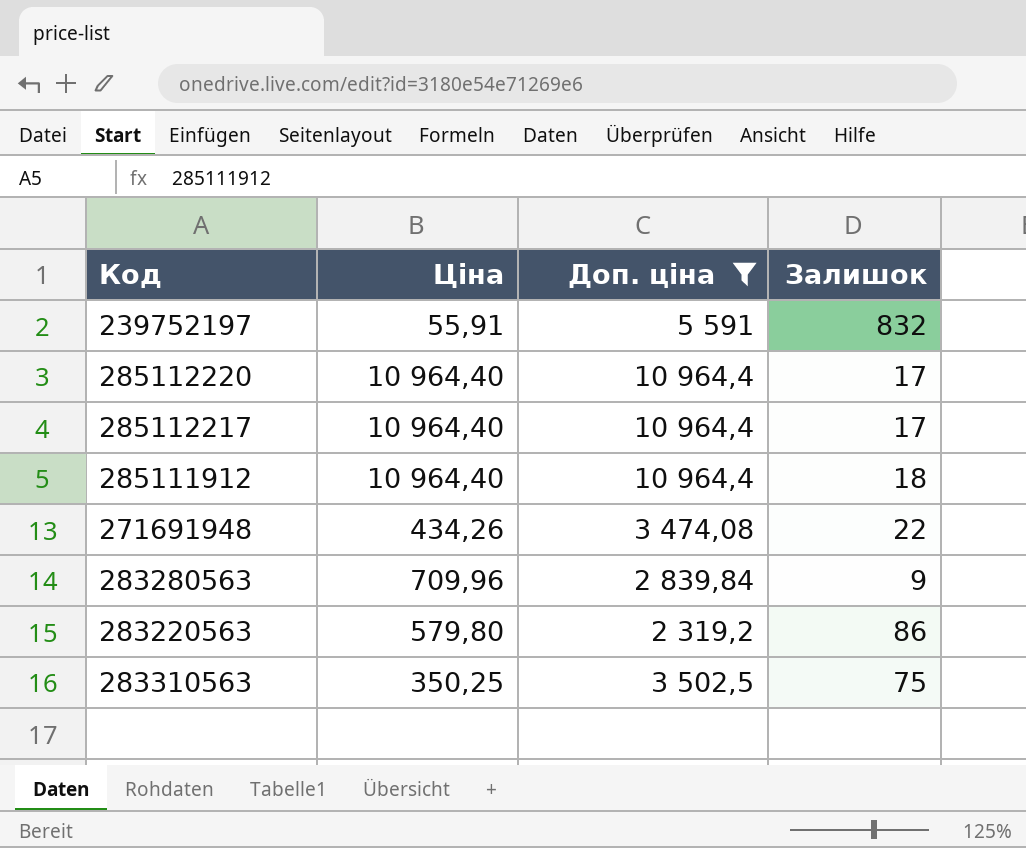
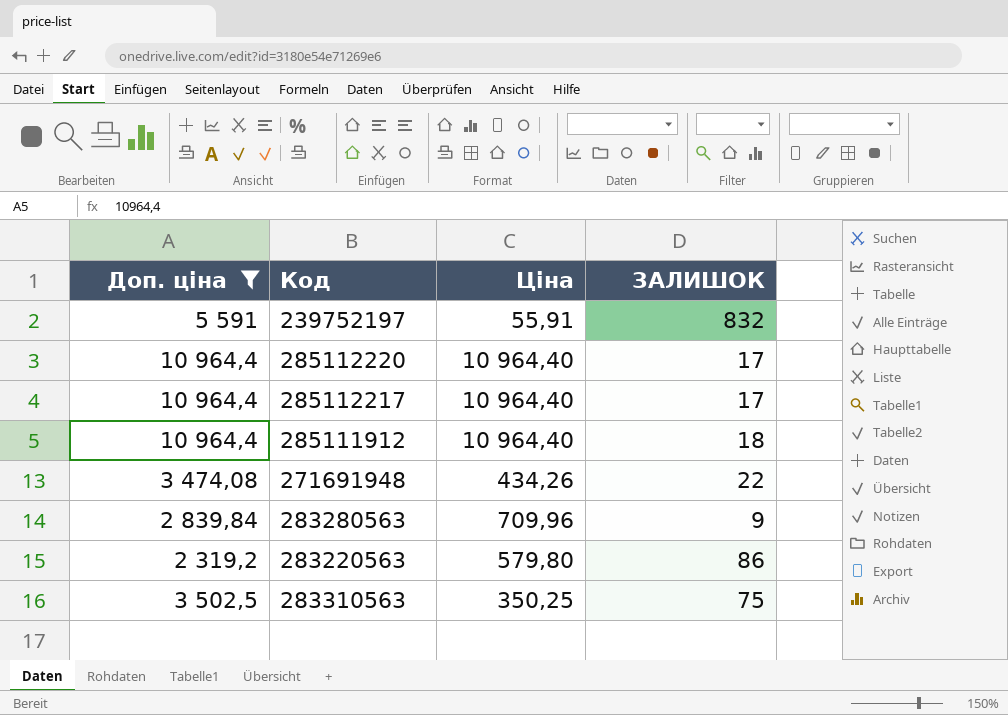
column Доп. ціна | position: 3 -> 1
column name: Залишок -> ЗАЛИШОК

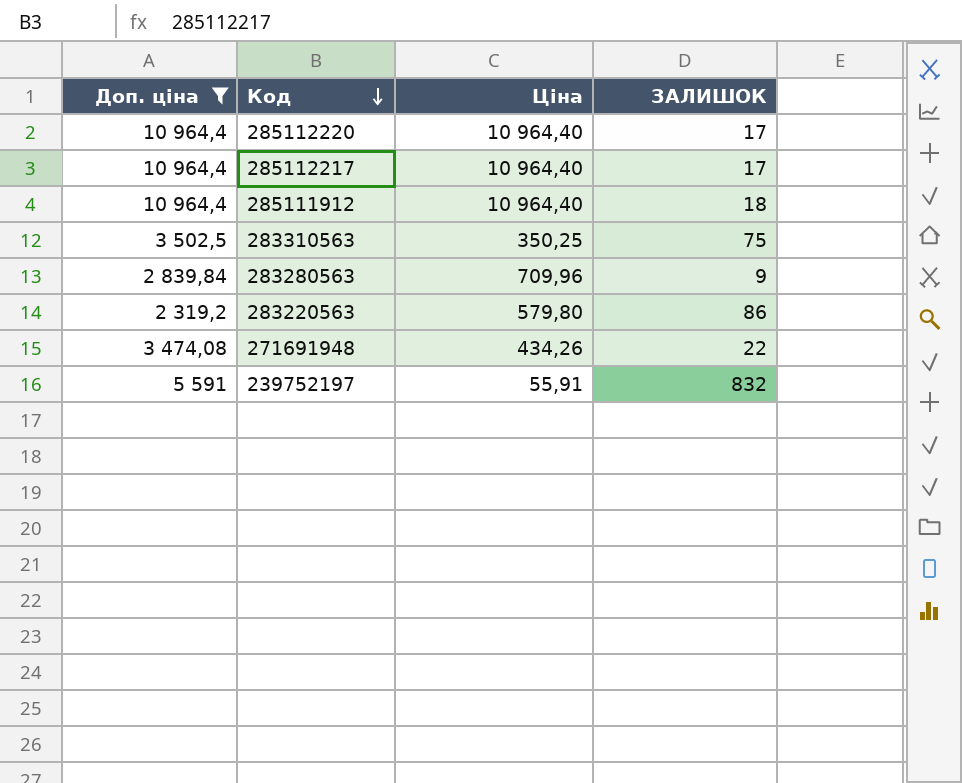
row order: none -> Код descending

